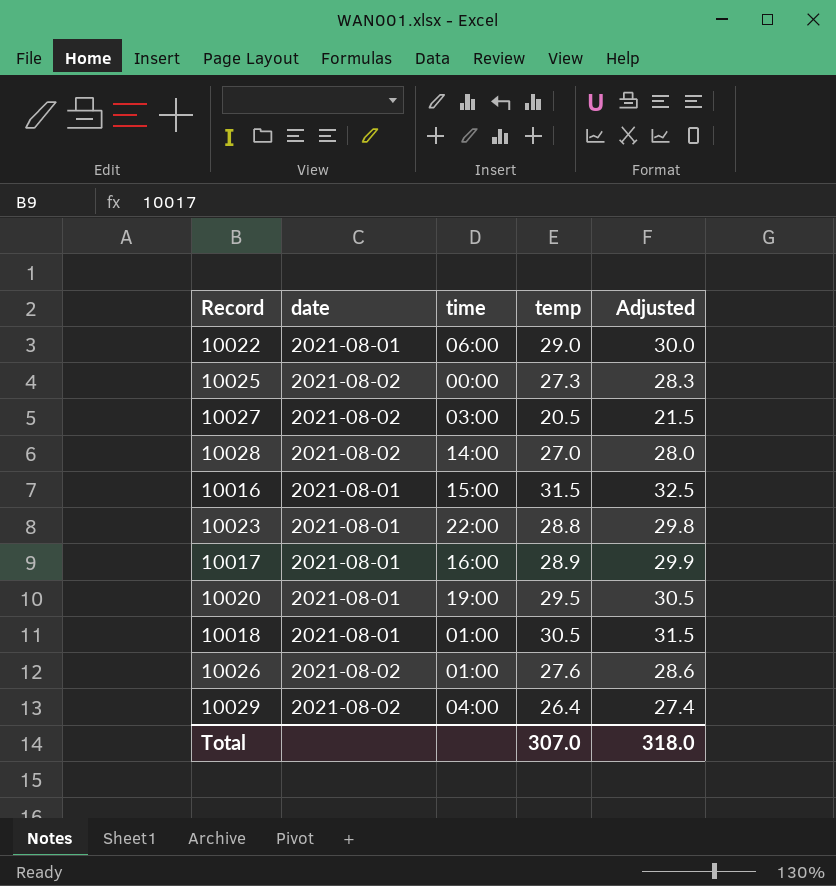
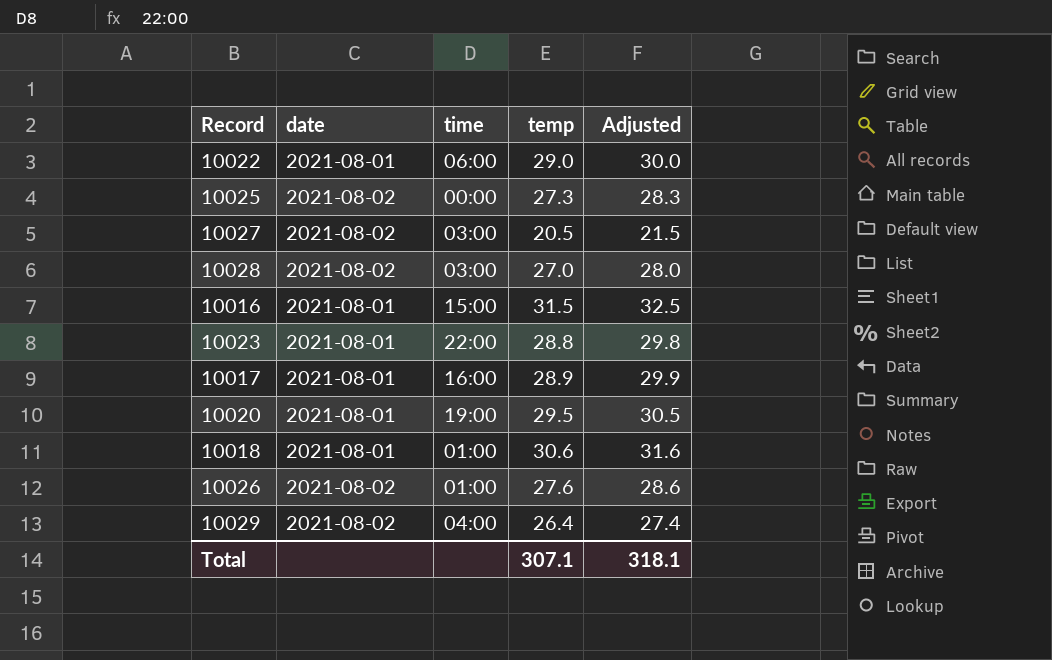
10028 | time: 14:00 -> 03:00
10018 | temp: 30.5 -> 30.6
10018 | Adjusted: 31.5 -> 31.6
Total | temp: 307.0 -> 307.1
Total | Adjusted: 318.0 -> 318.1

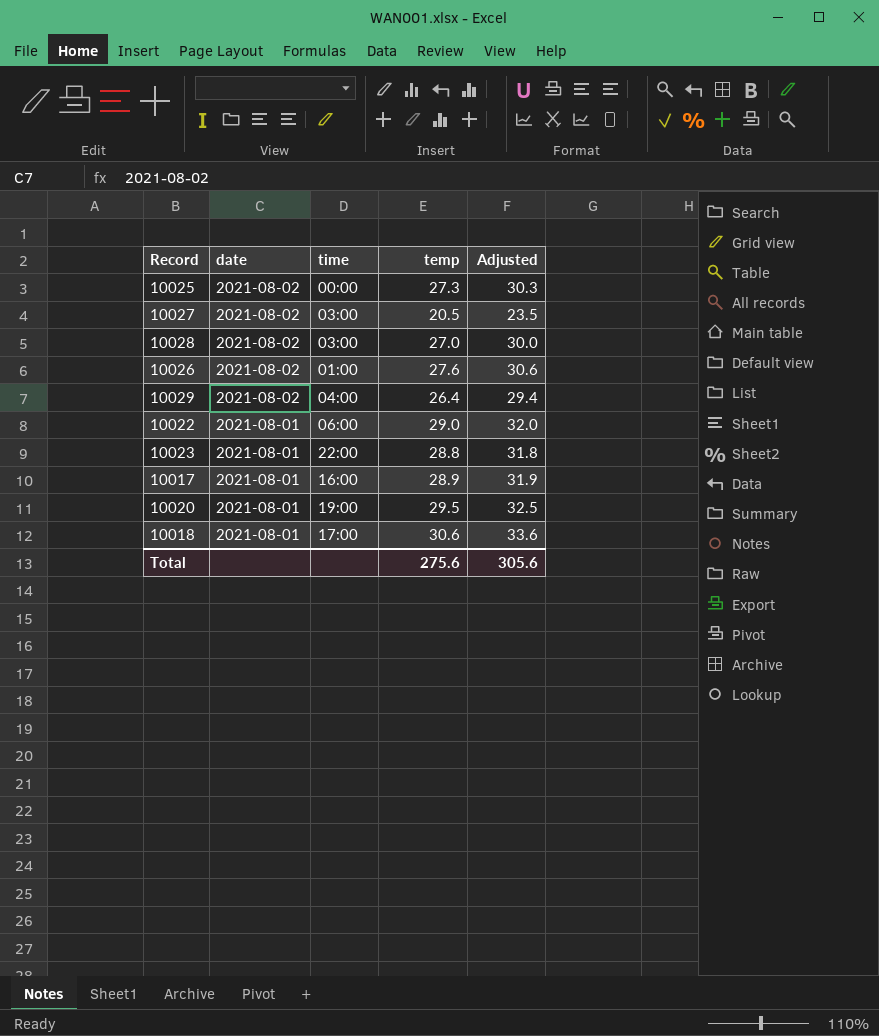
row order: none -> date descending
column Adjusted | formula: [temp] + 1 -> [temp] + 3
row 10016: 2021-08-01 | 15:00 | 31.5 | 32.5 -> none
10018 | time: 01:00 -> 17:00
Total | temp: 307.1 -> 275.6
Total | Adjusted: 318.1 -> 305.6

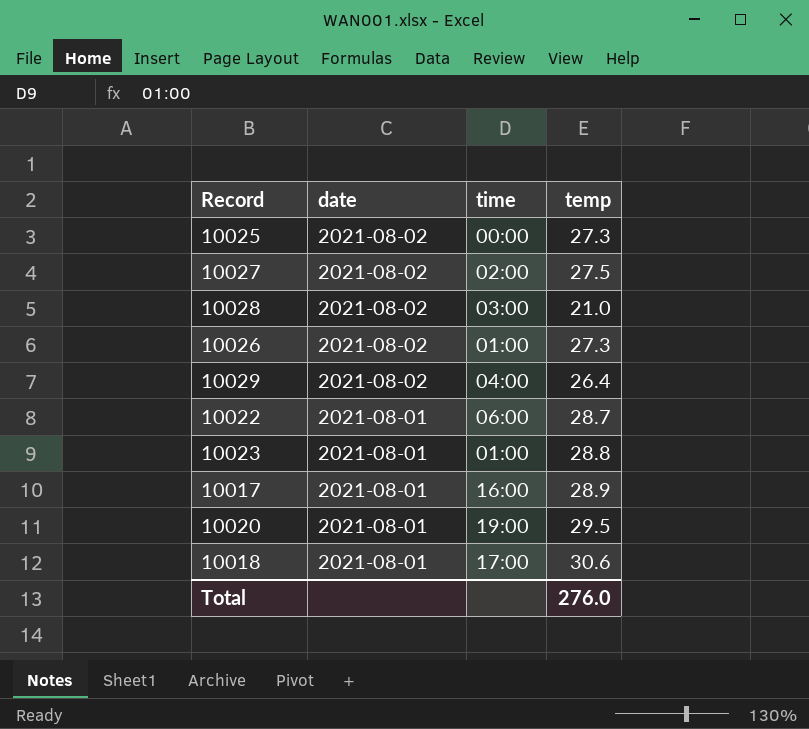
column Adjusted | formula: [temp] + 3 -> none
10027 | time: 03:00 -> 02:00
10027 | temp: 20.5 -> 27.5
10028 | temp: 27.0 -> 21.0
10026 | temp: 27.6 -> 27.3
10022 | temp: 29.0 -> 28.7
10023 | time: 22:00 -> 01:00
Total | temp: 275.6 -> 276.0

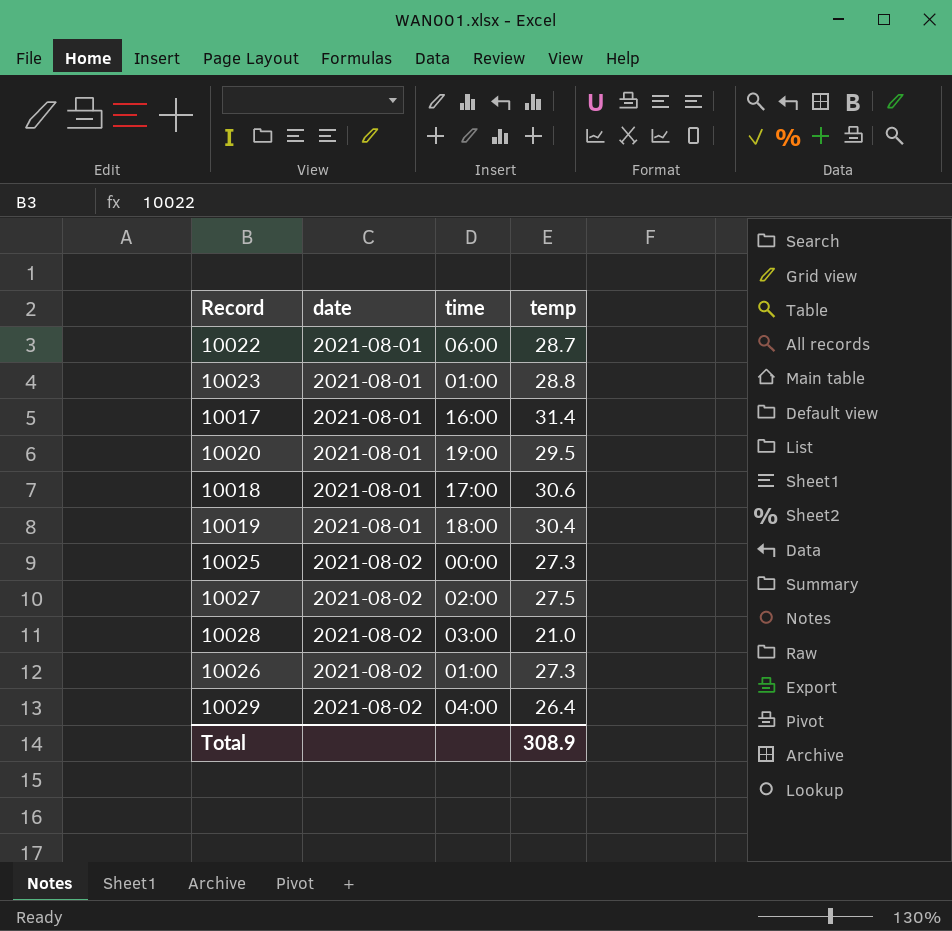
row order: date descending -> date ascending
10017 | temp: 28.9 -> 31.4
row 10019: none -> 2021-08-01 | 18:00 | 30.4
Total | temp: 276.0 -> 308.9

